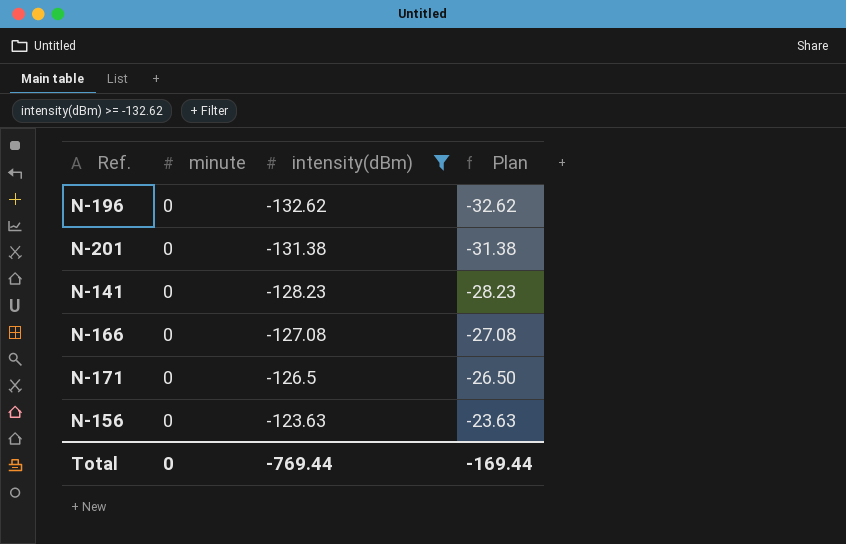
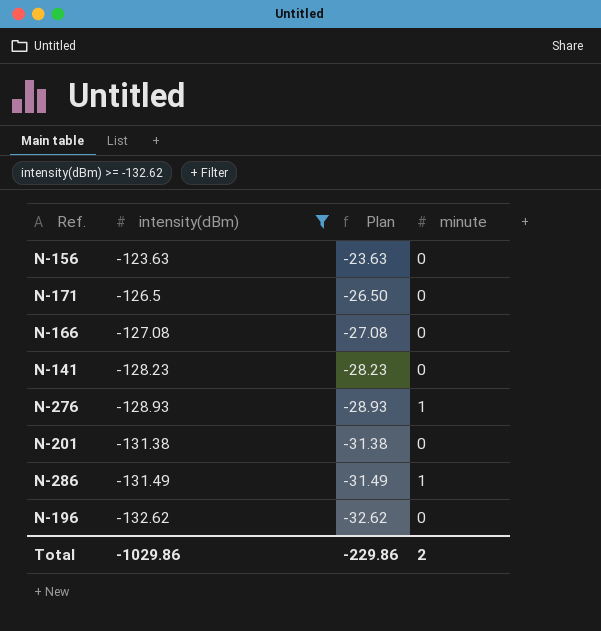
row order: intensity(dBm) ascending -> intensity(dBm) descending
column minute | position: 2 -> 4
row N-276: none -> -128.93 | -28.93 | 1
row N-286: none -> -131.49 | -31.49 | 1
Total | intensity(dBm): -769.44 -> -1029.86
Total | Plan: -169.44 -> -229.86
Total | minute: 0 -> 2

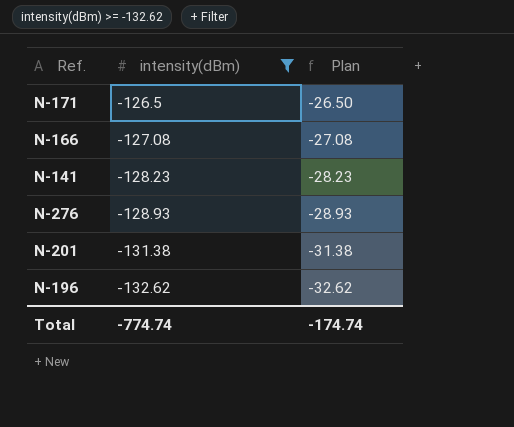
column minute | position: 4 -> none
row N-156: -123.63 | -23.63 | 0 -> none
row N-286: -131.49 | -31.49 | 1 -> none
Total | intensity(dBm): -1029.86 -> -774.74
Total | Plan: -229.86 -> -174.74

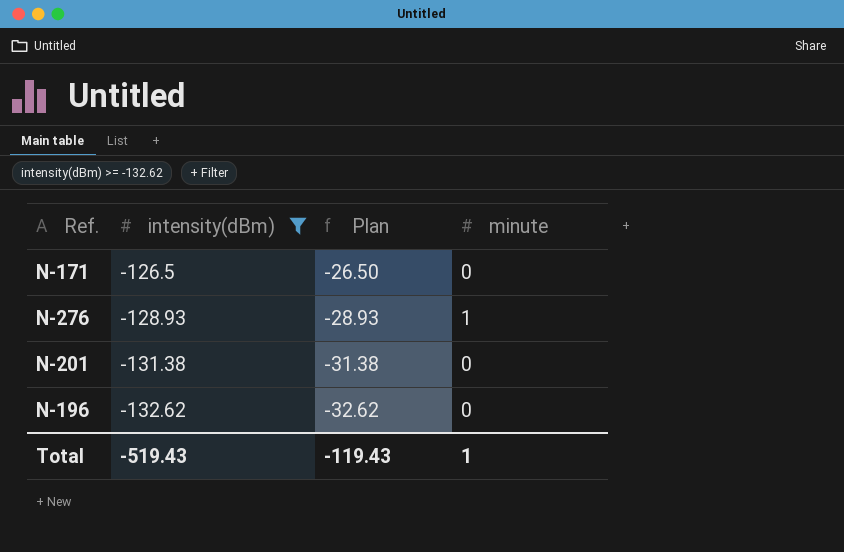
column minute | position: none -> 4
row N-166: -127.08 | -27.08 -> none
row N-141: -128.23 | -28.23 -> none
Total | intensity(dBm): -774.74 -> -519.43
Total | Plan: -174.74 -> -119.43

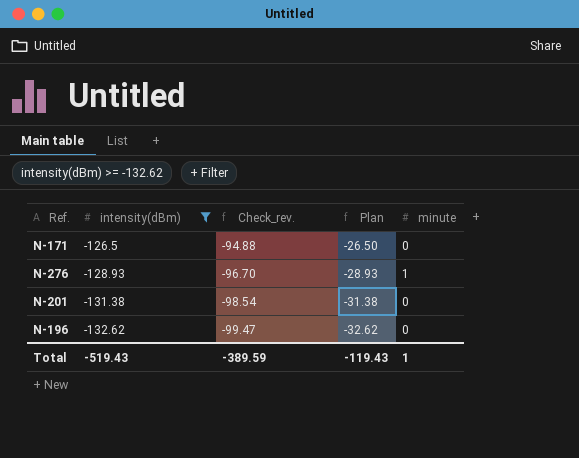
column Check_rev. | formula: none -> [intensity(dBm)] * 0.75

